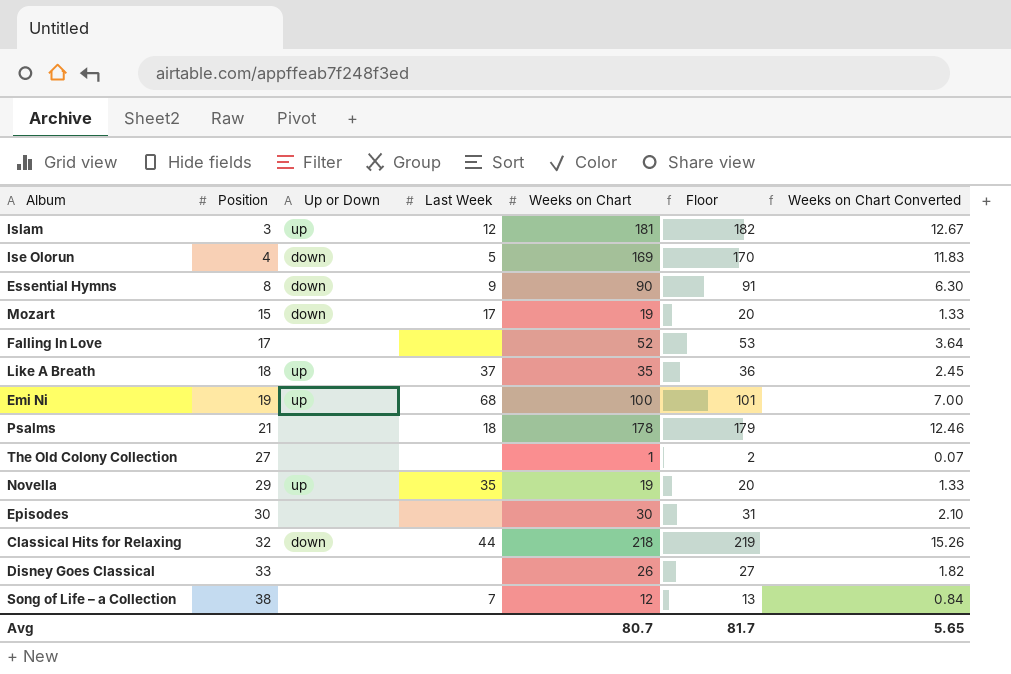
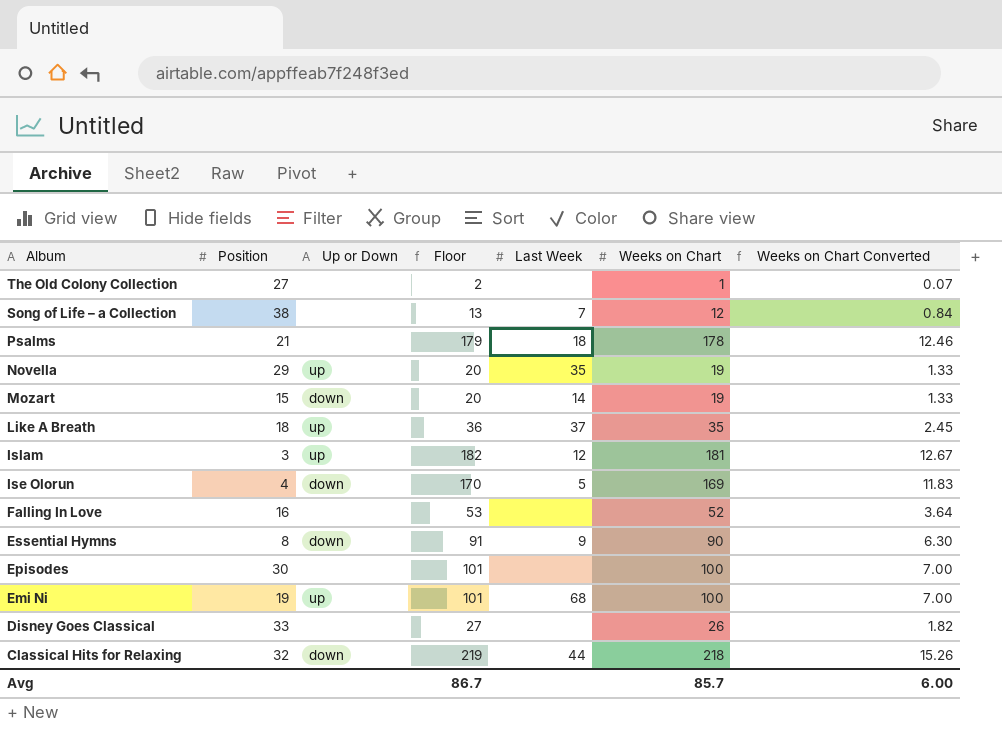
row order: Position ascending -> Album descending
column Floor | position: 6 -> 4
Mozart | Last Week: 17 -> 14
Falling In Love | Position: 17 -> 16
Episodes | Floor: 31 -> 101
Episodes | Weeks on Chart: 30 -> 100
Episodes | Weeks on Chart Converted: 2.10 -> 7.00
Avg | Floor: 81.7 -> 86.7
Avg | Weeks on Chart: 80.7 -> 85.7
Avg | Weeks on Chart Converted: 5.65 -> 6.00

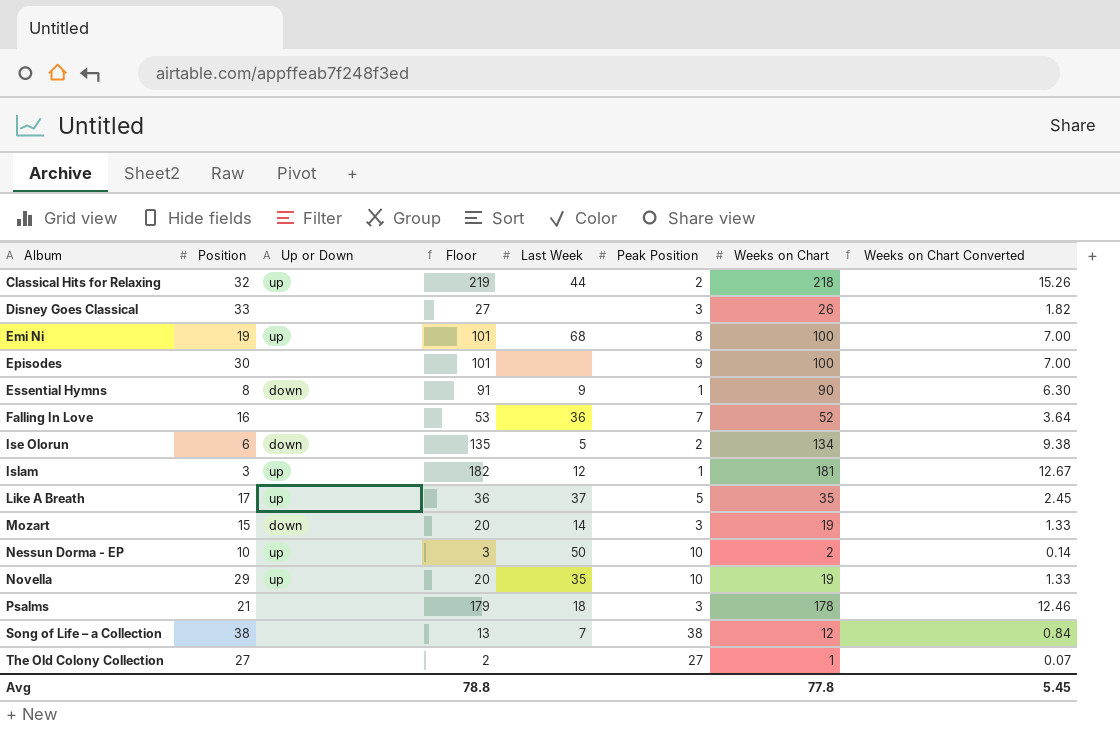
row order: Album descending -> Album ascending
column Peak Position | position: none -> 6
Classical Hits for Relaxing | Up or Down: down -> up
Falling In Love | Last Week: none -> 36
Ise Olorun | Position: 4 -> 6
Ise Olorun | Floor: 170 -> 135
Ise Olorun | Weeks on Chart: 169 -> 134
Ise Olorun | Weeks on Chart Converted: 11.83 -> 9.38
Like A Breath | Position: 18 -> 17
row Nessun Dorma - EP: none -> 10 | up | 3 | 50 | 10 | 2 | 0.14
Avg | Floor: 86.7 -> 78.8
Avg | Weeks on Chart: 85.7 -> 77.8
Avg | Weeks on Chart Converted: 6.00 -> 5.45

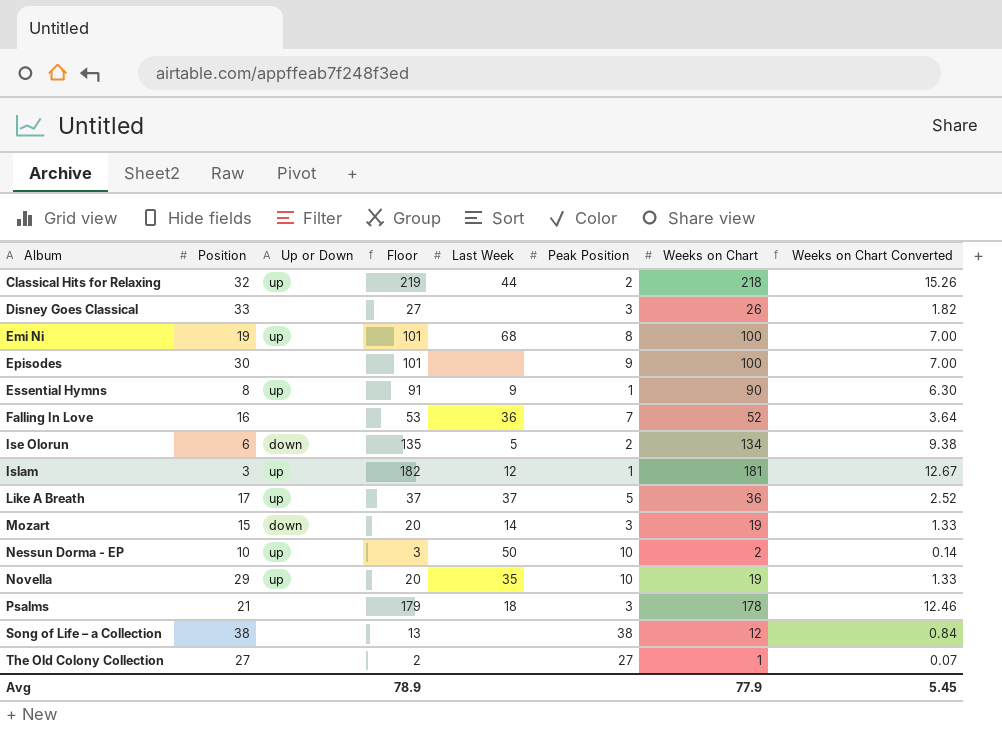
Essential Hymns | Up or Down: down -> up
Like A Breath | Floor: 36 -> 37
Like A Breath | Weeks on Chart: 35 -> 36
Like A Breath | Weeks on Chart Converted: 2.45 -> 2.52
Song of Life – a Collection | Last Week: 7 -> none
Avg | Floor: 78.8 -> 78.9
Avg | Weeks on Chart: 77.8 -> 77.9

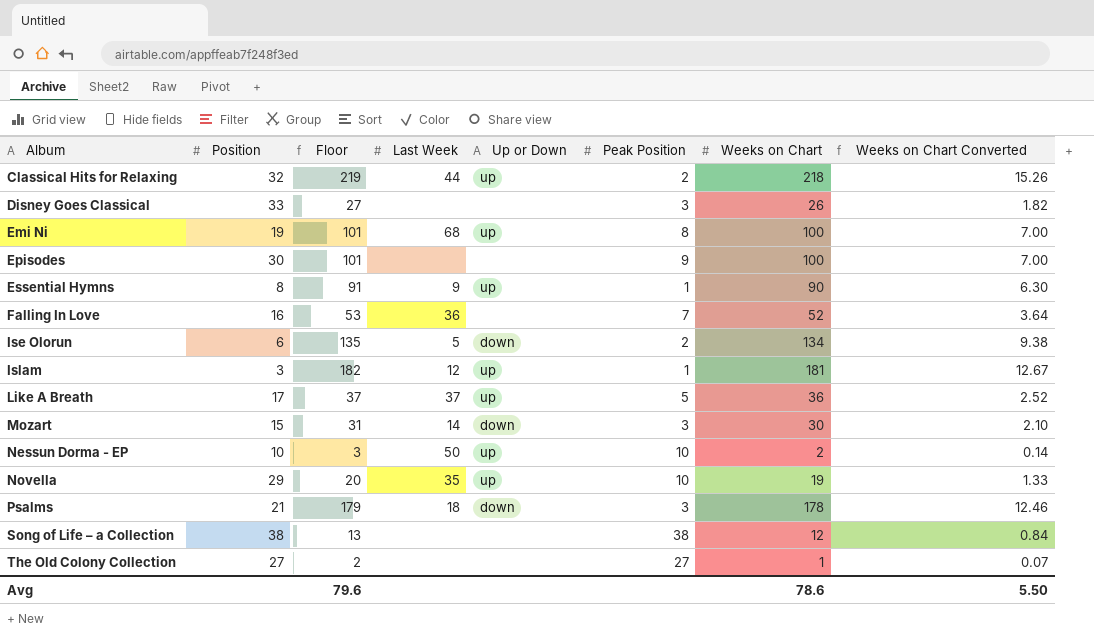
column Up or Down | position: 3 -> 5
Mozart | Floor: 20 -> 31
Mozart | Weeks on Chart: 19 -> 30
Mozart | Weeks on Chart Converted: 1.33 -> 2.10
Psalms | Up or Down: none -> down
Avg | Floor: 78.9 -> 79.6
Avg | Weeks on Chart: 77.9 -> 78.6
Avg | Weeks on Chart Converted: 5.45 -> 5.50

